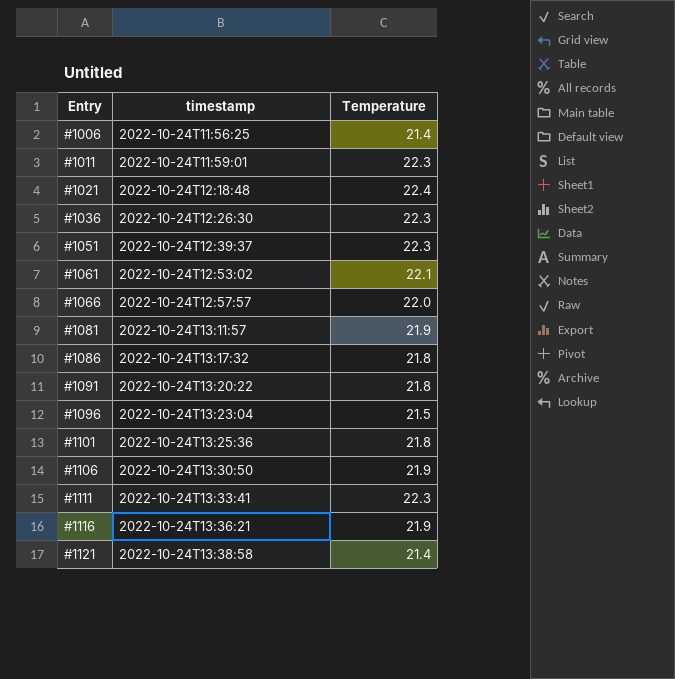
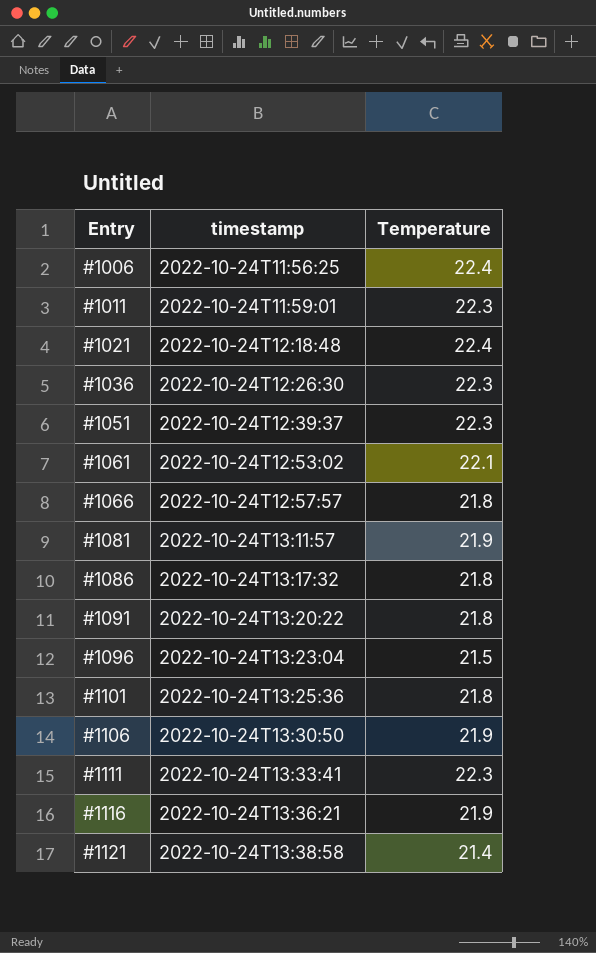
#1006 | Temperature: 21.4 -> 22.4
#1066 | Temperature: 22.0 -> 21.8

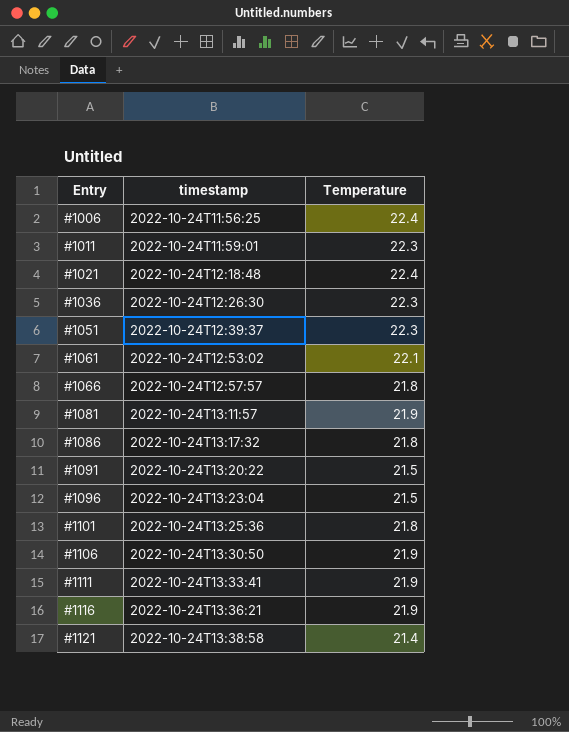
#1091 | Temperature: 21.8 -> 21.5
#1111 | Temperature: 22.3 -> 21.9

